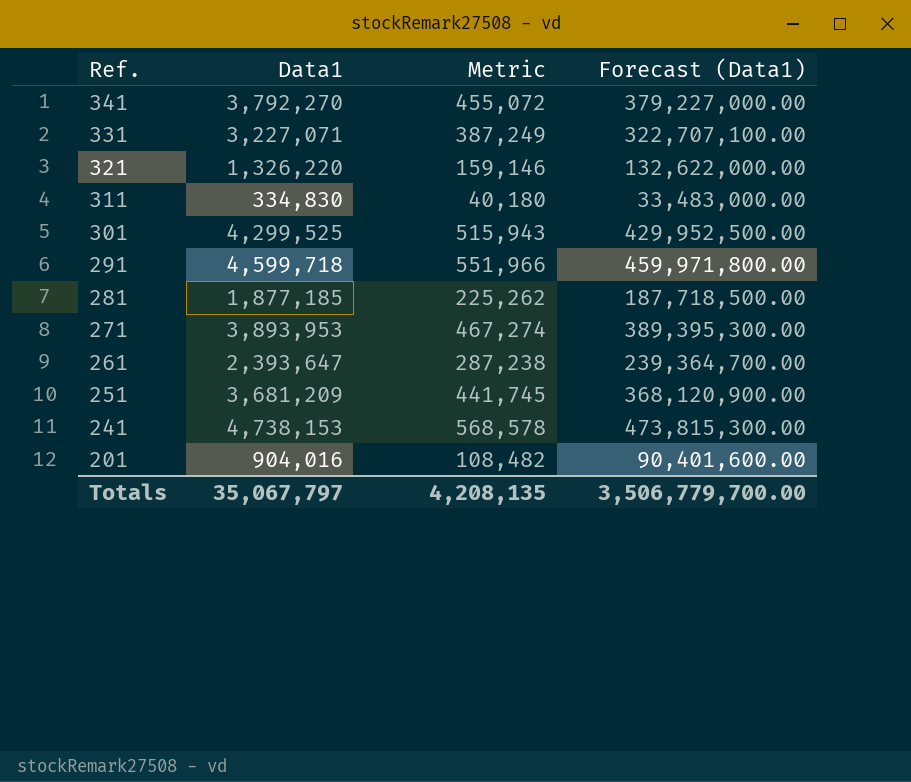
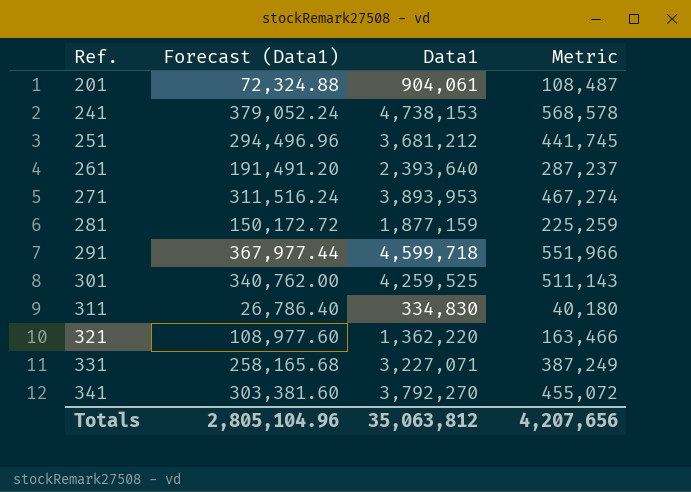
row order: Ref. descending -> Ref. ascending
column Forecast (Data1) | formula: [Data1] * 100 -> [Data1] * 0.08
column Forecast (Data1) | position: 4 -> 2
201 | Data1: 904,016 -> 904,061
201 | Metric: 108,482 -> 108,487
251 | Data1: 3,681,209 -> 3,681,212
261 | Data1: 2,393,647 -> 2,393,640
261 | Metric: 287,238 -> 287,237
281 | Data1: 1,877,185 -> 1,877,159
281 | Metric: 225,262 -> 225,259
301 | Data1: 4,299,525 -> 4,259,525
301 | Metric: 515,943 -> 511,143
321 | Data1: 1,326,220 -> 1,362,220
321 | Metric: 159,146 -> 163,466
Totals | Forecast (Data1): 3,506,779,700.00 -> 2,805,104.96
Totals | Data1: 35,067,797 -> 35,063,812
Totals | Metric: 4,208,135 -> 4,207,656

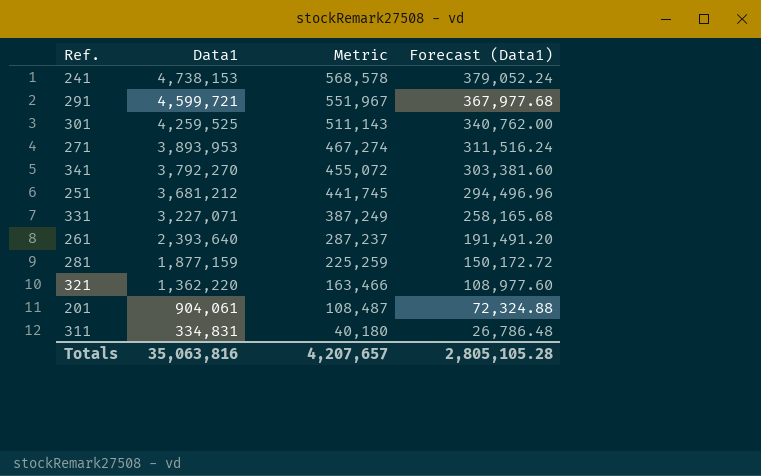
row order: Ref. ascending -> Data1 descending
column Forecast (Data1) | position: 2 -> 4
291 | Data1: 4,599,718 -> 4,599,721
291 | Metric: 551,966 -> 551,967
291 | Forecast (Data1): 367,977.44 -> 367,977.68
311 | Data1: 334,830 -> 334,831
311 | Forecast (Data1): 26,786.40 -> 26,786.48
Totals | Data1: 35,063,812 -> 35,063,816
Totals | Metric: 4,207,656 -> 4,207,657
Totals | Forecast (Data1): 2,805,104.96 -> 2,805,105.28

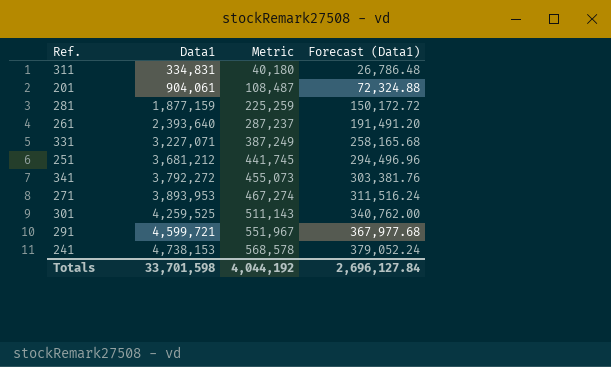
row order: Data1 descending -> Data1 ascending
row 321: 1,362,220 | 163,466 | 108,977.60 -> none
341 | Data1: 3,792,270 -> 3,792,272
341 | Metric: 455,072 -> 455,073
341 | Forecast (Data1): 303,381.60 -> 303,381.76
Totals | Data1: 35,063,816 -> 33,701,598
Totals | Metric: 4,207,657 -> 4,044,192
Totals | Forecast (Data1): 2,805,105.28 -> 2,696,127.84

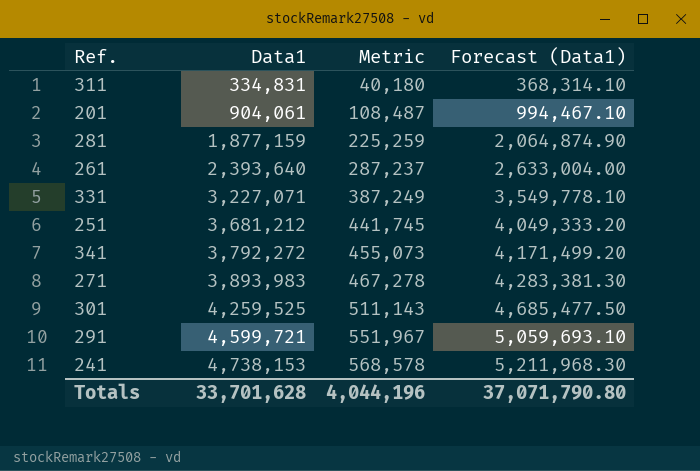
column Forecast (Data1) | formula: [Data1] * 0.08 -> [Data1] * 1.1
271 | Data1: 3,893,953 -> 3,893,983
271 | Metric: 467,274 -> 467,278
Totals | Data1: 33,701,598 -> 33,701,628
Totals | Metric: 4,044,192 -> 4,044,196
Totals | Forecast (Data1): 2,696,127.84 -> 37,071,790.80

